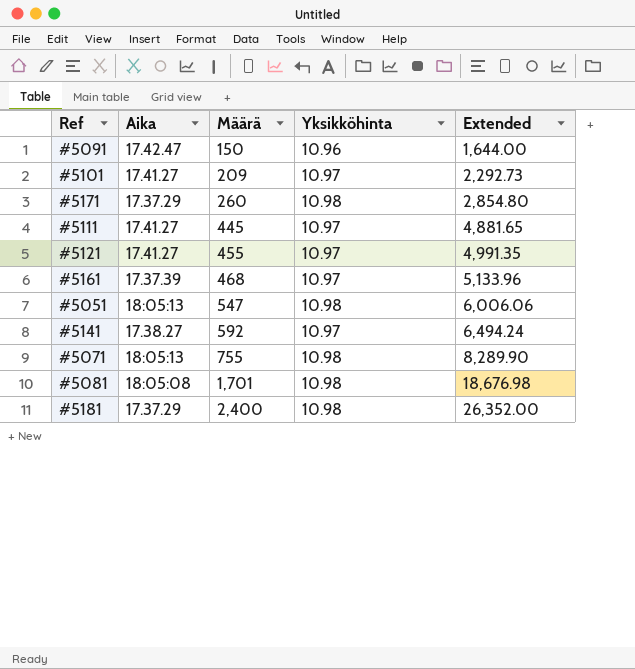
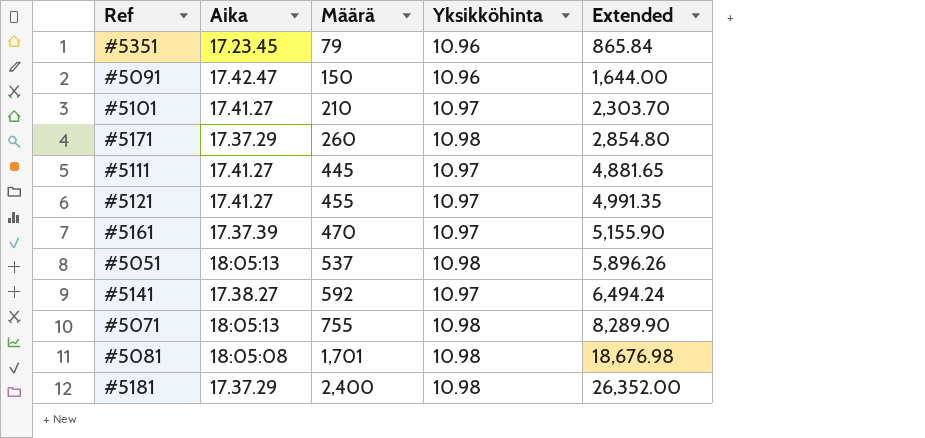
row #5351: none -> 17.23.45 | 79 | 10.96 | 865.84
#5101 | Määrä: 209 -> 210
#5101 | Extended: 2,292.73 -> 2,303.70
#5161 | Määrä: 468 -> 470
#5161 | Extended: 5,133.96 -> 5,155.90
#5051 | Määrä: 547 -> 537
#5051 | Extended: 6,006.06 -> 5,896.26

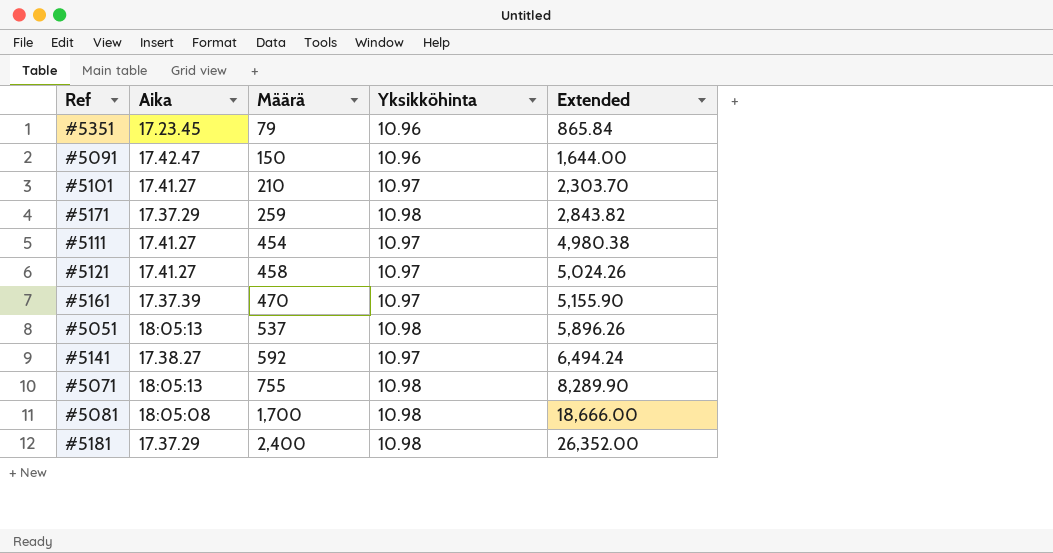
#5171 | Määrä: 260 -> 259
#5171 | Extended: 2,854.80 -> 2,843.82
#5111 | Määrä: 445 -> 454
#5111 | Extended: 4,881.65 -> 4,980.38
#5121 | Määrä: 455 -> 458
#5121 | Extended: 4,991.35 -> 5,024.26
#5081 | Määrä: 1,701 -> 1,700
#5081 | Extended: 18,676.98 -> 18,666.00

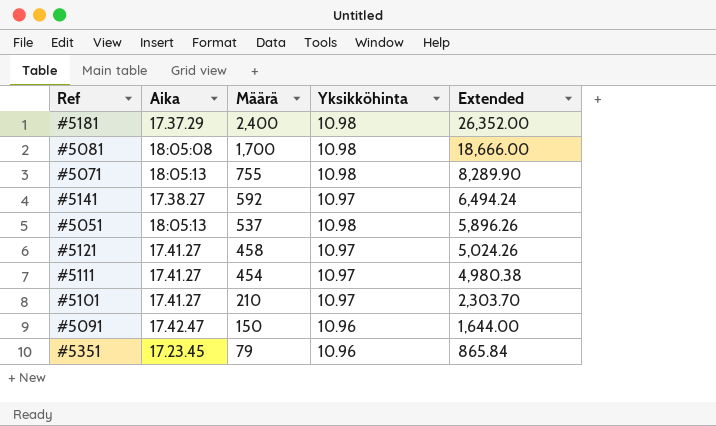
row order: Määrä ascending -> Määrä descending
row #5171: 17.37.29 | 259 | 10.98 | 2,843.82 -> none
row #5161: 17.37.39 | 470 | 10.97 | 5,155.90 -> none

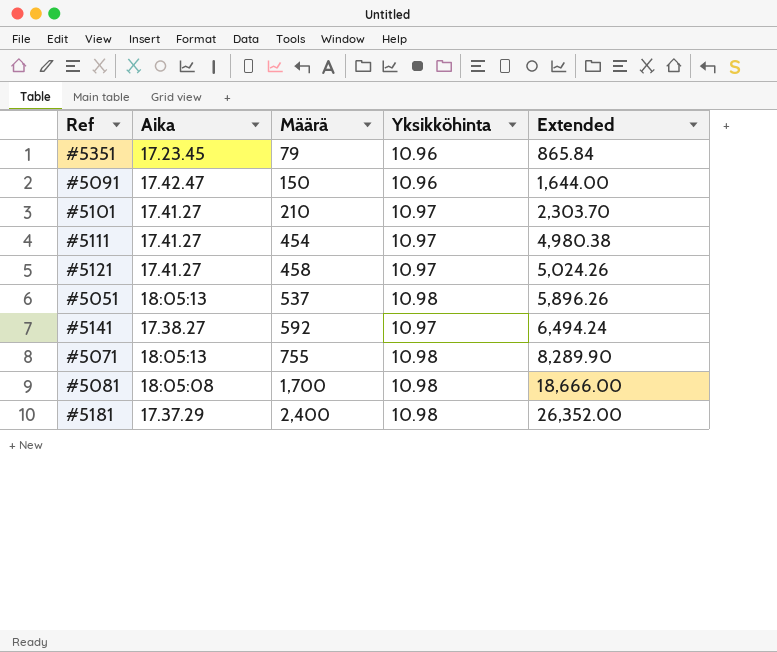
row order: Määrä descending -> Määrä ascending

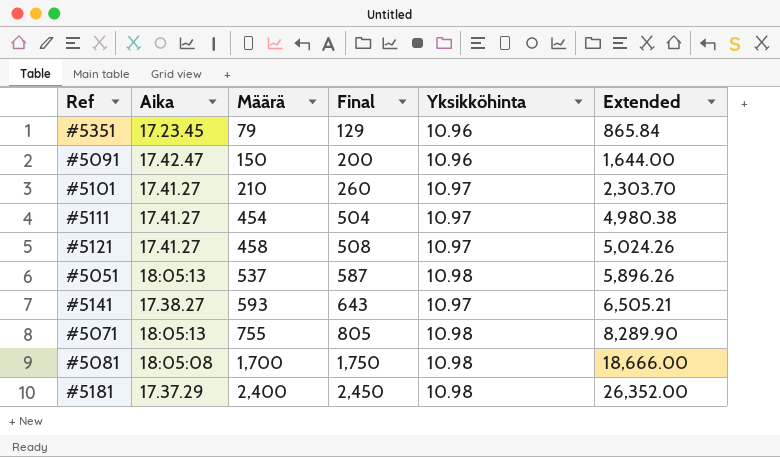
column Final | formula: none -> [Määrä] + 50
#5141 | Määrä: 592 -> 593
#5141 | Extended: 6,494.24 -> 6,505.21

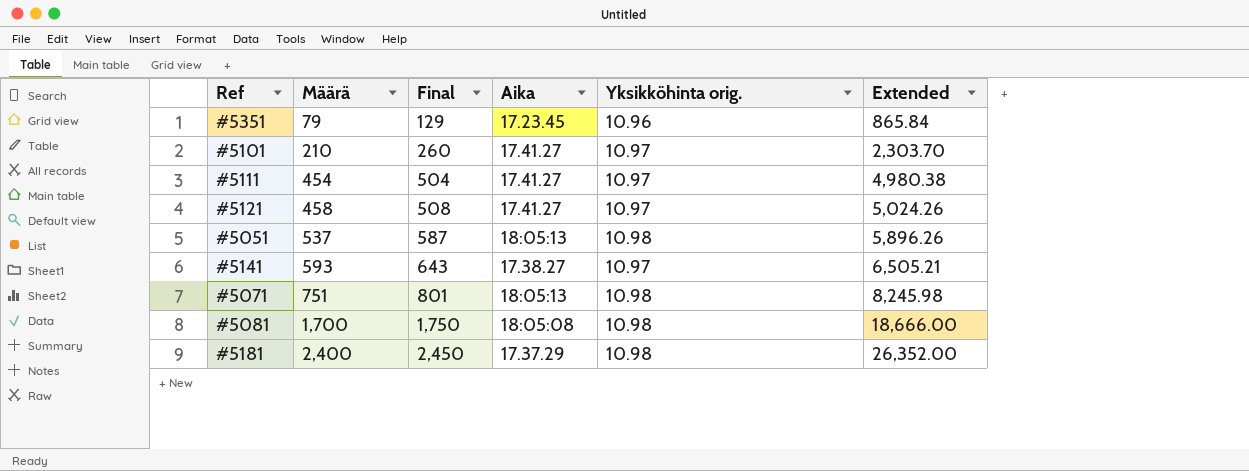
column Aika | position: 2 -> 4
column name: Yksikköhinta -> Yksikköhinta orig.
row #5091: 17.42.47 | 150 | 200 | 10.96 | 1,644.00 -> none
#5071 | Määrä: 755 -> 751
#5071 | Final: 805 -> 801
#5071 | Extended: 8,289.90 -> 8,245.98

